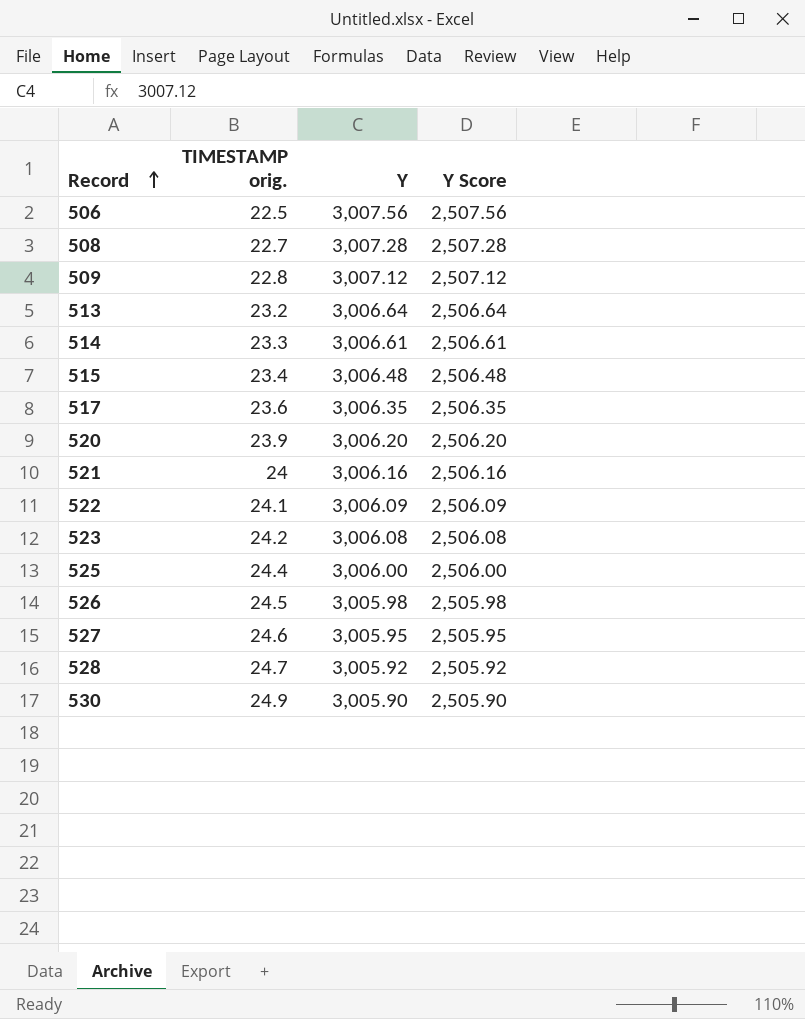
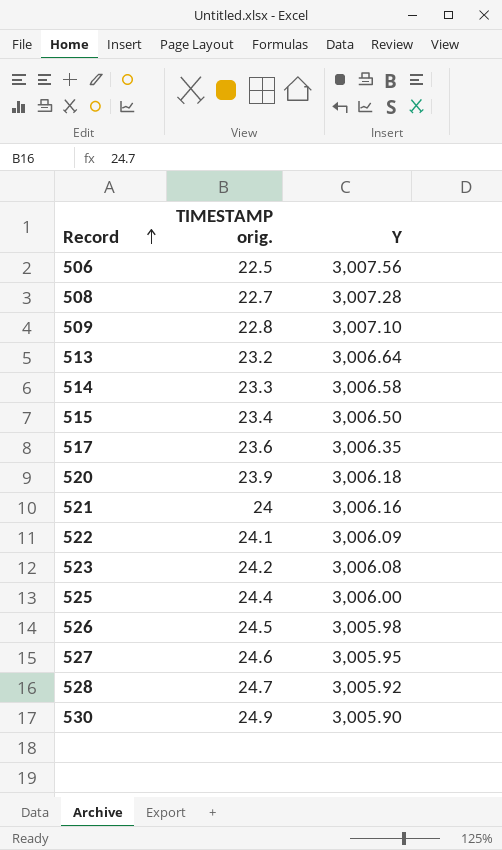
column Y Score | formula: [Y] - 500 -> none
509 | Y: 3,007.12 -> 3,007.10
514 | Y: 3,006.61 -> 3,006.58
515 | Y: 3,006.48 -> 3,006.50
520 | Y: 3,006.20 -> 3,006.18

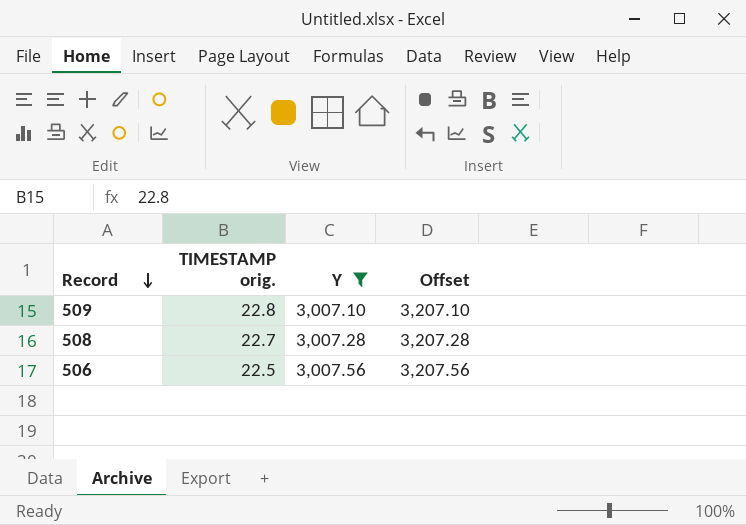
filter: none -> Y >= 3,007.10
row order: Record ascending -> Record descending
column Offset | formula: none -> [Y] + 200

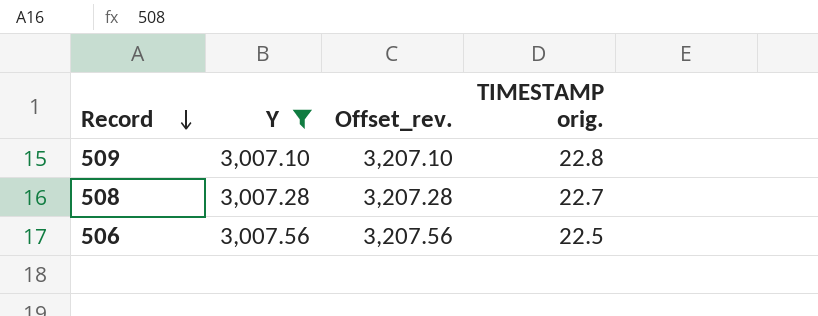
column name: Offset -> Offset_rev.
column TIMESTAMP orig. | position: 2 -> 4

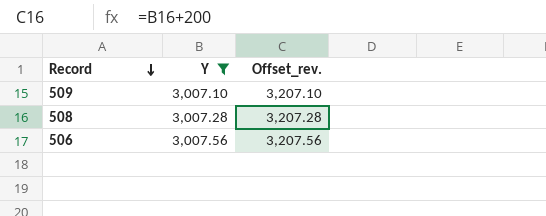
column TIMESTAMP orig. | position: 4 -> none

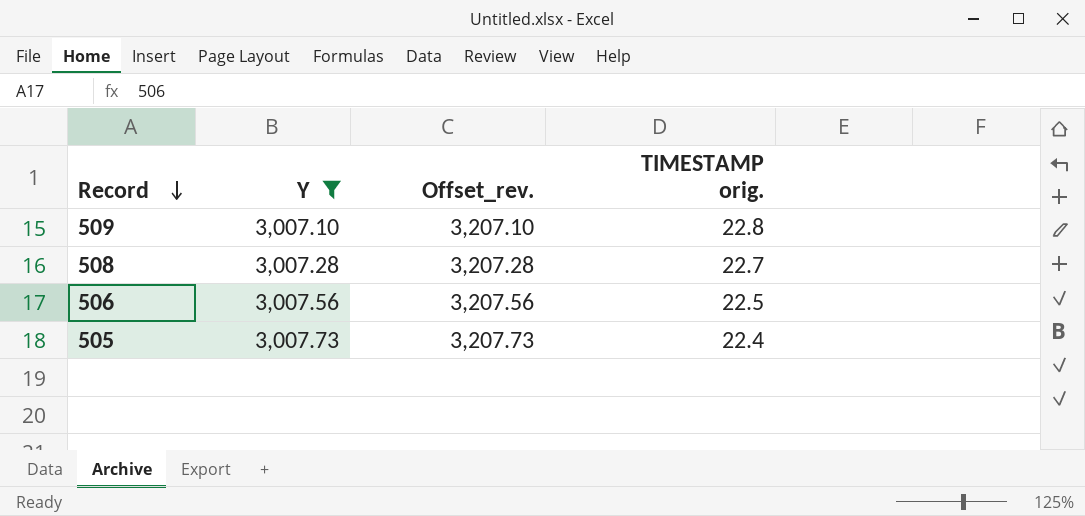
column TIMESTAMP orig. | position: none -> 4
row 505: none -> 3,007.73 | 3,207.73 | 22.4

